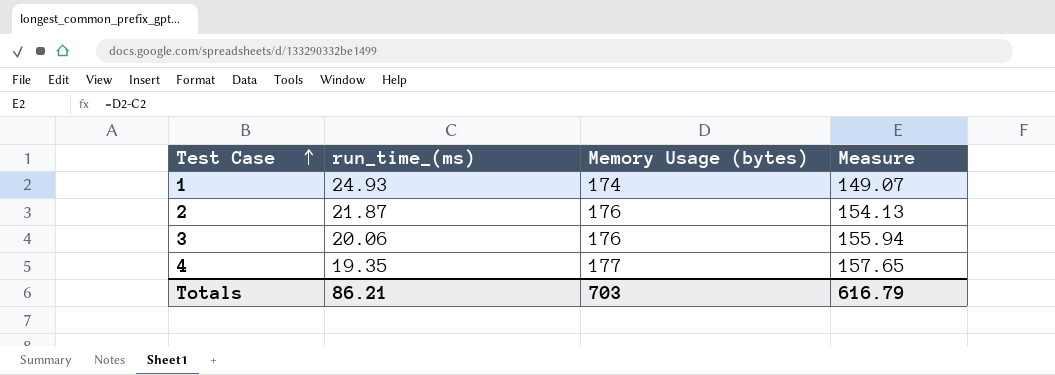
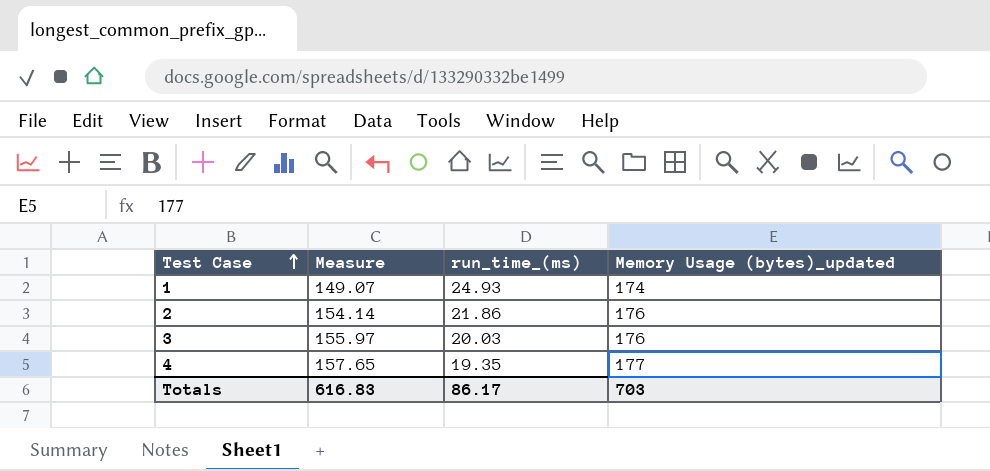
column Measure | position: 4 -> 2
column name: Memory Usage (bytes) -> Memory Usage (bytes)_updated
2 | Measure: 154.13 -> 154.14
2 | run_time_(ms): 21.87 -> 21.86
3 | Measure: 155.94 -> 155.97
3 | run_time_(ms): 20.06 -> 20.03
Totals | Measure: 616.79 -> 616.83
Totals | run_time_(ms): 86.21 -> 86.17

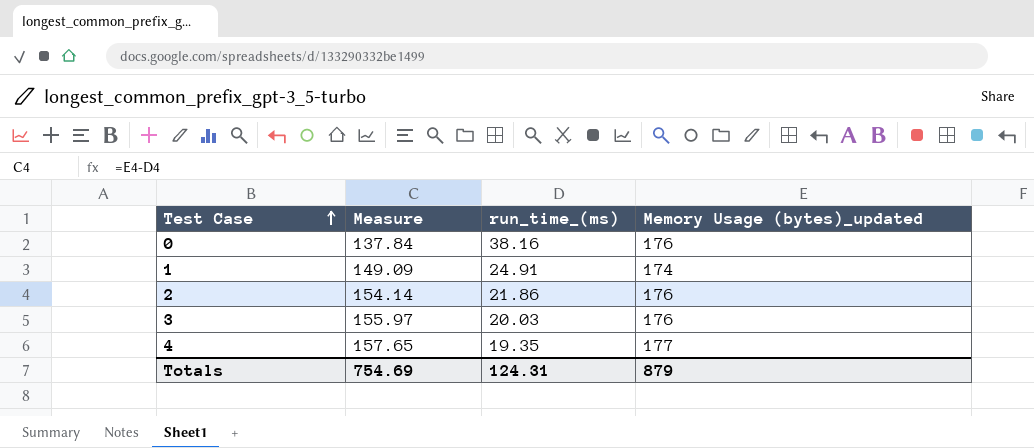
row 0: none -> 137.84 | 38.16 | 176
1 | Measure: 149.07 -> 149.09
1 | run_time_(ms): 24.93 -> 24.91
Totals | Measure: 616.83 -> 754.69
Totals | run_time_(ms): 86.17 -> 124.31
Totals | Memory Usage (bytes)_updated: 703 -> 879

